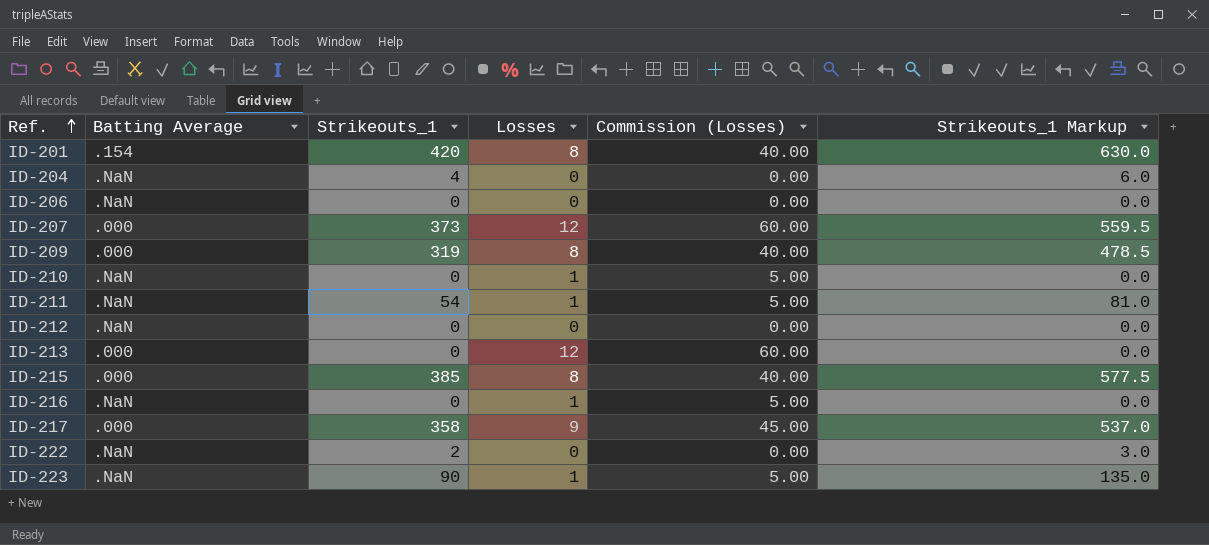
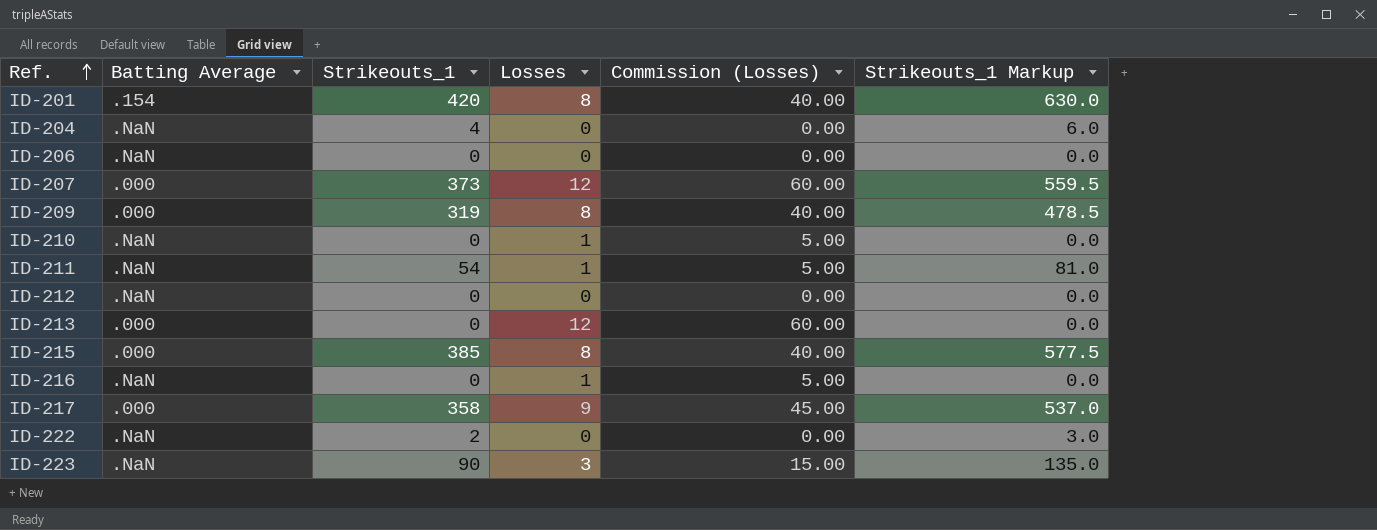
ID-223 | Losses: 1 -> 3
ID-223 | Commission (Losses): 5.00 -> 15.00

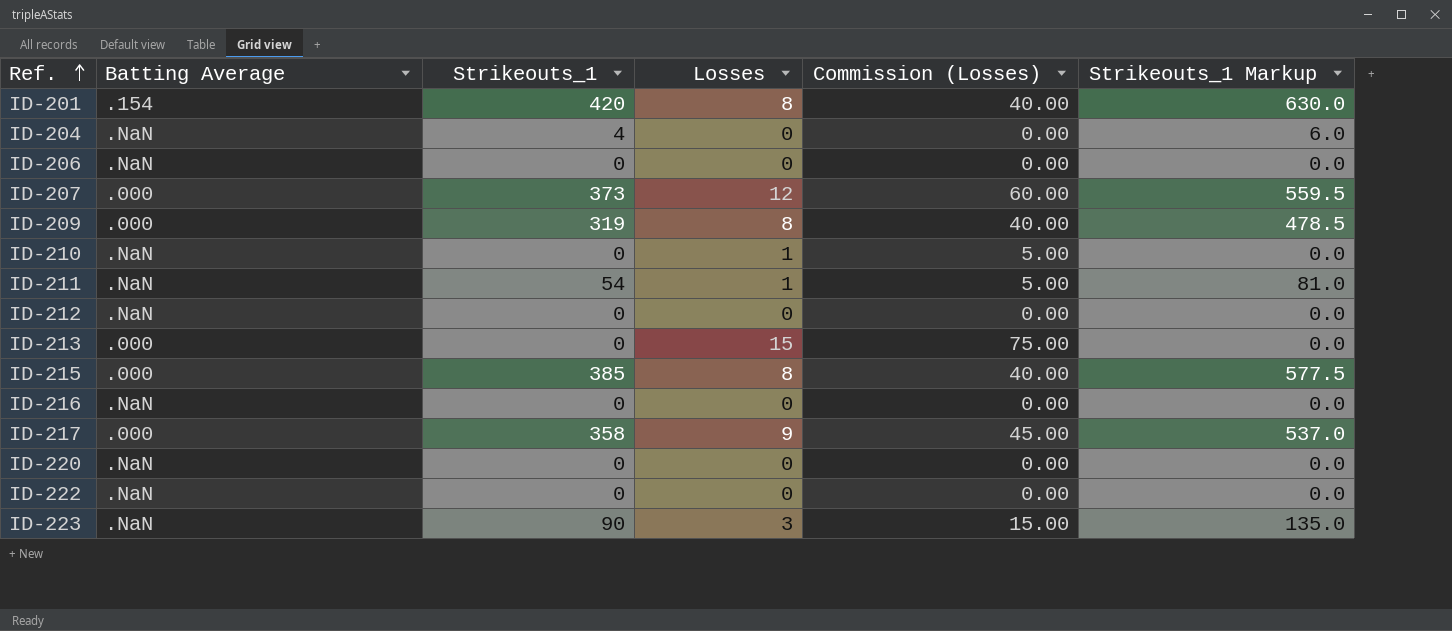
ID-213 | Losses: 12 -> 15
ID-213 | Commission (Losses): 60.00 -> 75.00
ID-216 | Losses: 1 -> 0
ID-216 | Commission (Losses): 5.00 -> 0.00
row ID-220: none -> .NaN | 0 | 0 | 0.00 | 0.0
ID-222 | Strikeouts_1: 2 -> 0
ID-222 | Strikeouts_1 Markup: 3.0 -> 0.0

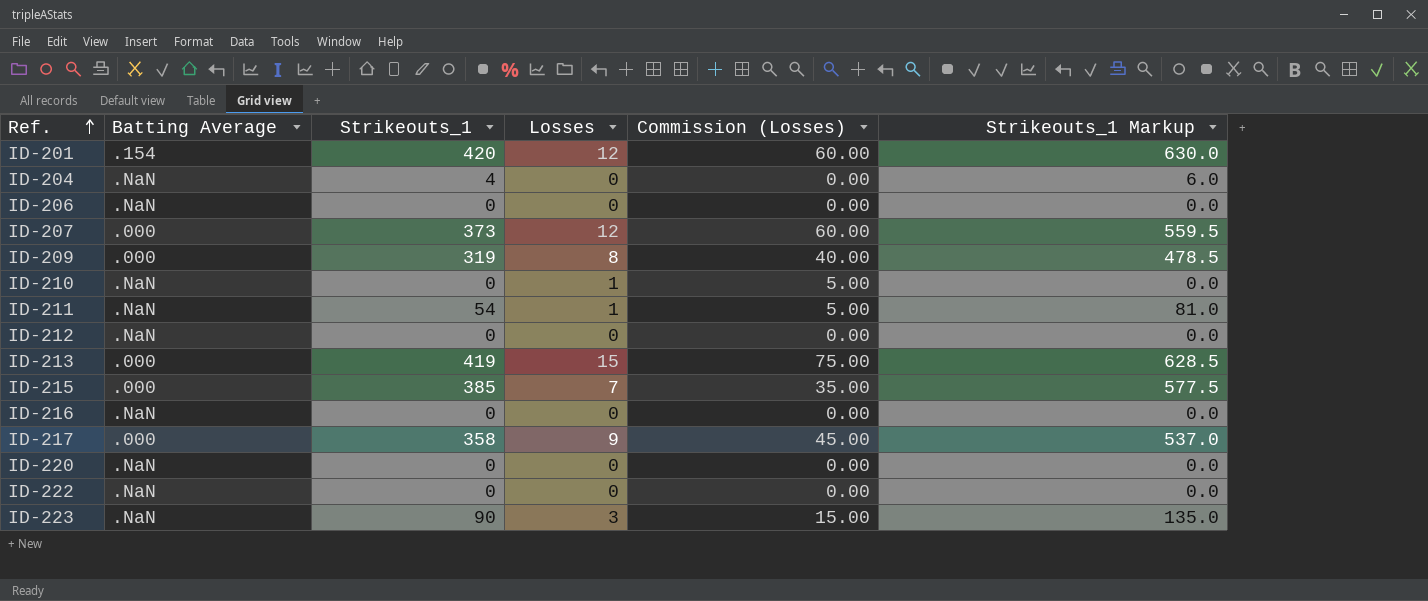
ID-201 | Losses: 8 -> 12
ID-201 | Commission (Losses): 40.00 -> 60.00
ID-213 | Strikeouts_1: 0 -> 419
ID-213 | Strikeouts_1 Markup: 0.0 -> 628.5
ID-215 | Losses: 8 -> 7
ID-215 | Commission (Losses): 40.00 -> 35.00

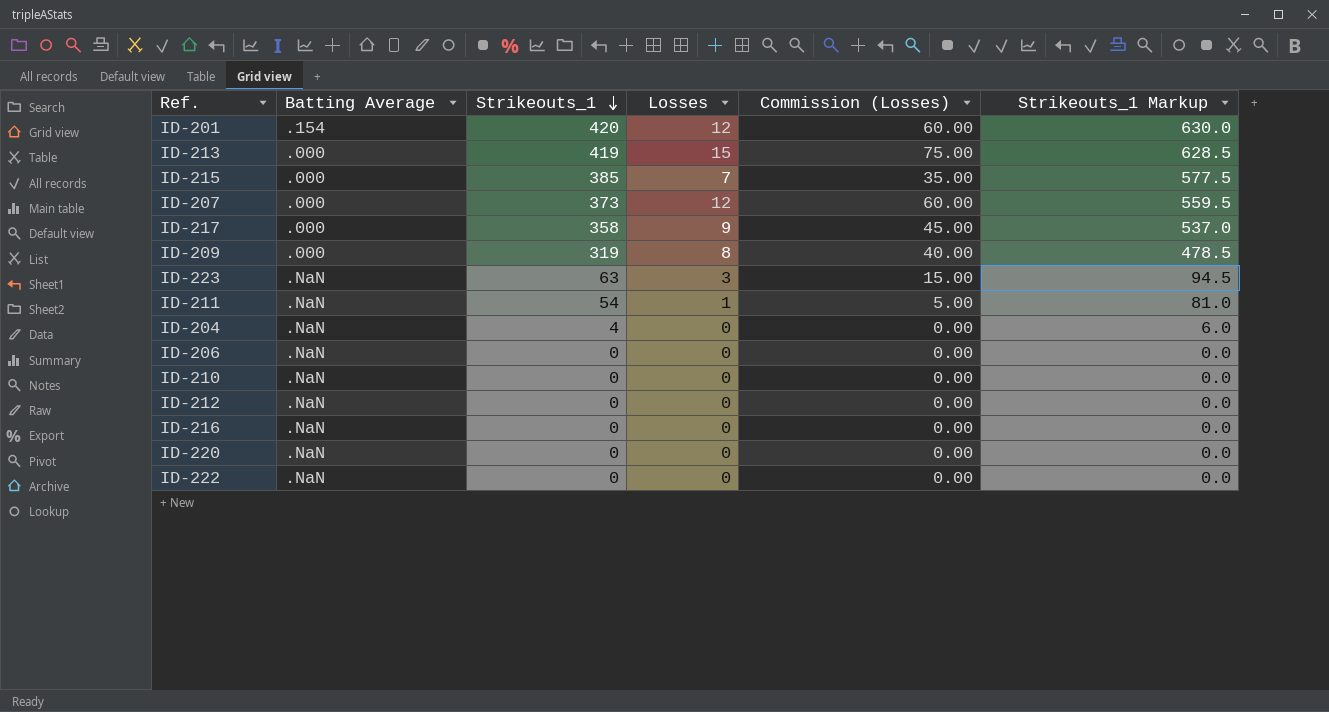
row order: Ref. ascending -> Strikeouts_1 descending
ID-223 | Strikeouts_1: 90 -> 63
ID-223 | Strikeouts_1 Markup: 135.0 -> 94.5
ID-210 | Losses: 1 -> 0
ID-210 | Commission (Losses): 5.00 -> 0.00

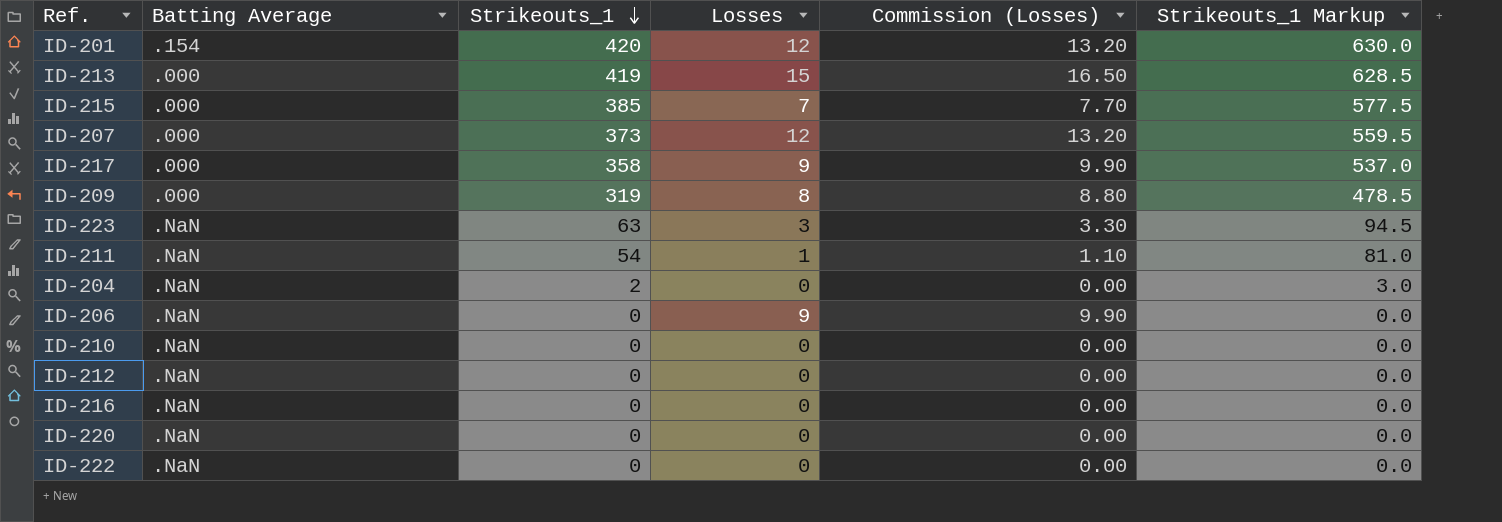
column Commission (Losses) | formula: [Losses] * 5 -> [Losses] * 1.1
ID-204 | Strikeouts_1: 4 -> 2
ID-204 | Strikeouts_1 Markup: 6.0 -> 3.0
ID-206 | Losses: 0 -> 9

